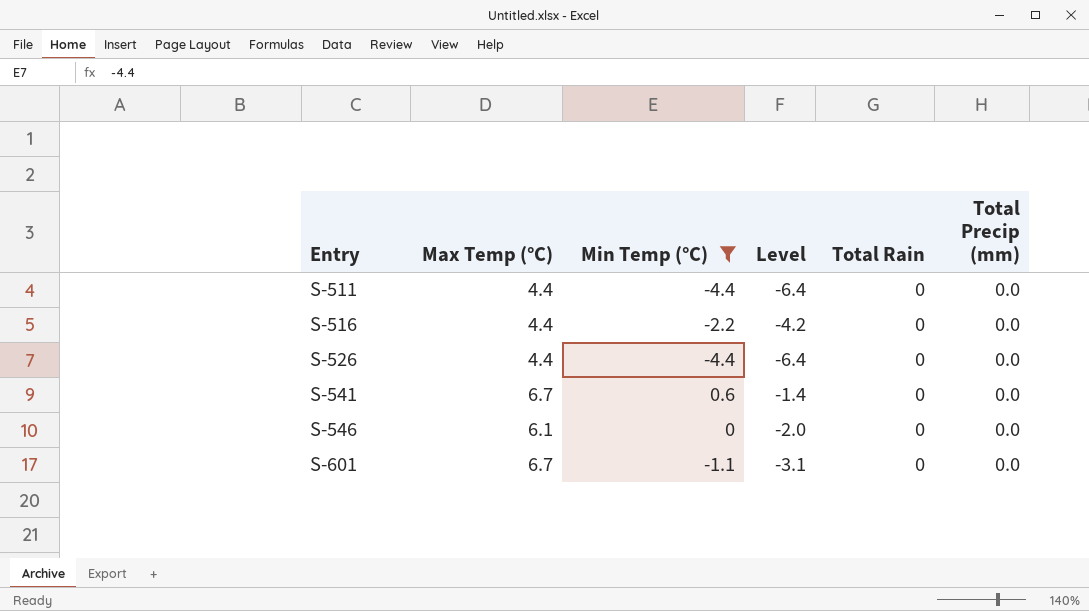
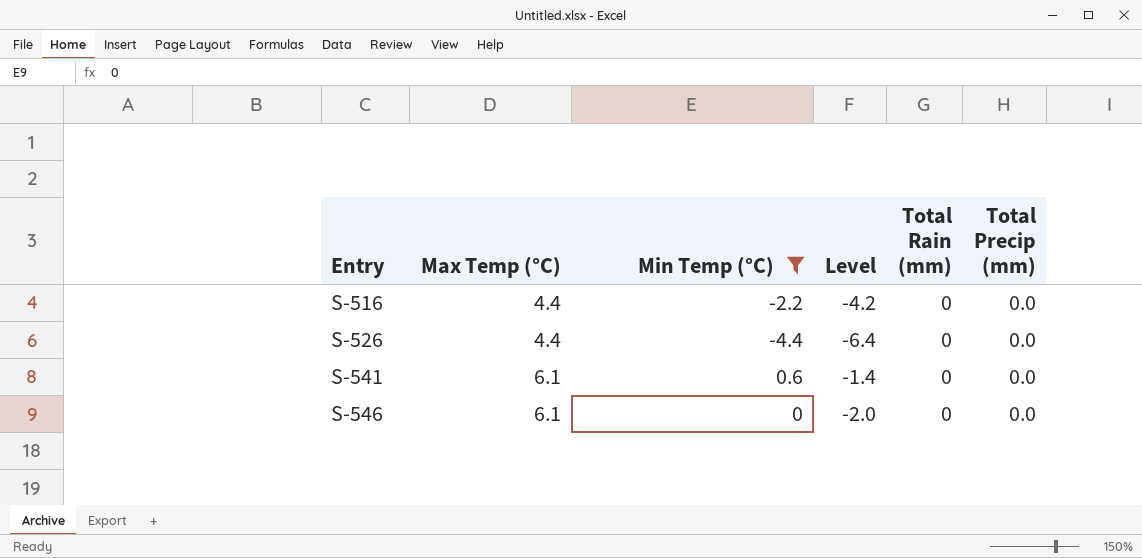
column name: Total Rain -> Total Rain (mm)
row S-511: 4.4 | -4.4 | -6.4 | 0 | 0.0 -> none
row S-601: 6.7 | -1.1 | -3.1 | 0 | 0.0 -> none
S-541 | Max Temp (°C): 6.7 -> 6.1

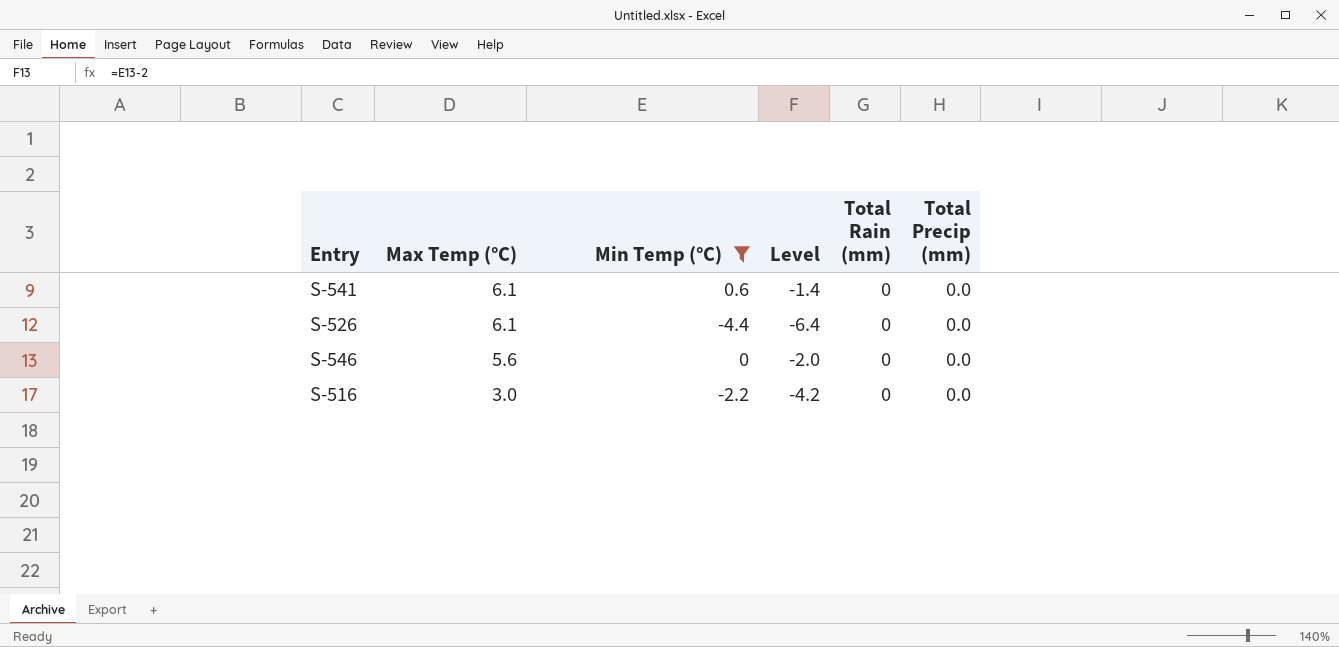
row order: Entry ascending -> Max Temp (°C) descending
S-526 | Max Temp (°C): 4.4 -> 6.1
S-546 | Max Temp (°C): 6.1 -> 5.6
S-516 | Max Temp (°C): 4.4 -> 3.0

